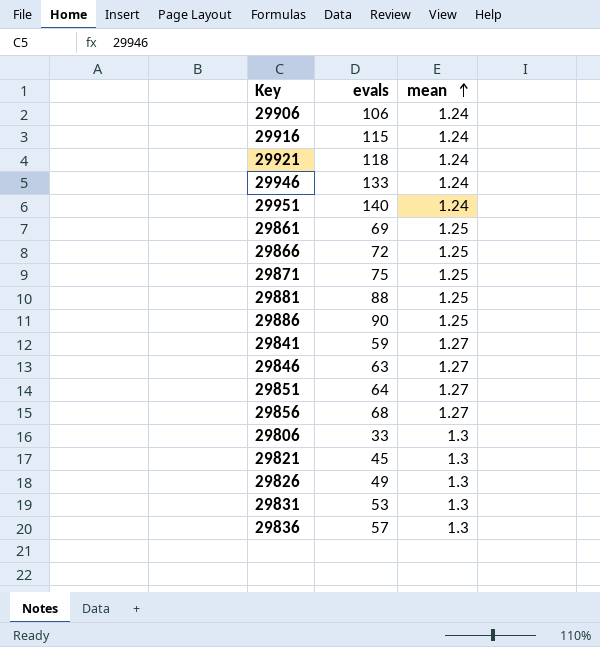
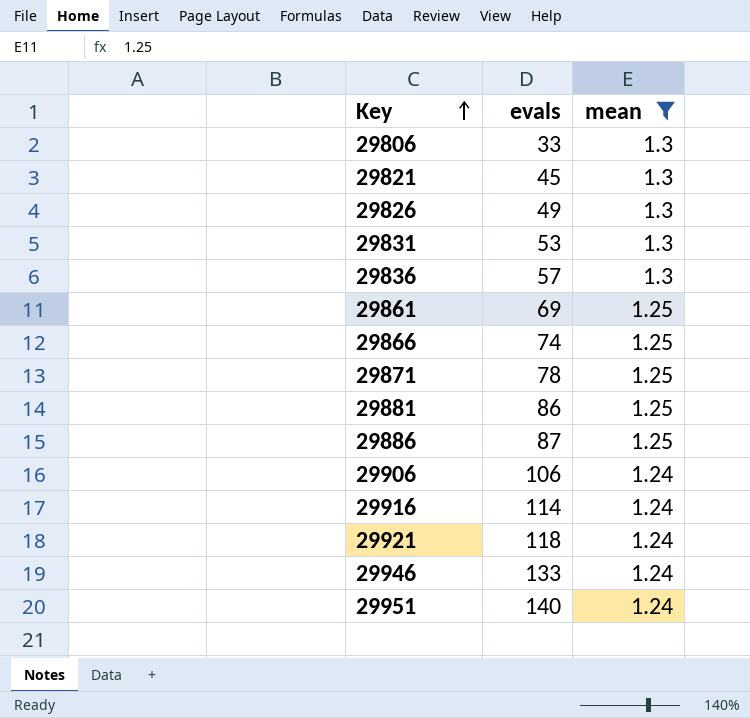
filter: none -> mean != 1.27
row order: mean ascending -> Key ascending
29866 | evals: 72 -> 74
29871 | evals: 75 -> 78
29881 | evals: 88 -> 86
29886 | evals: 90 -> 87
29916 | evals: 115 -> 114

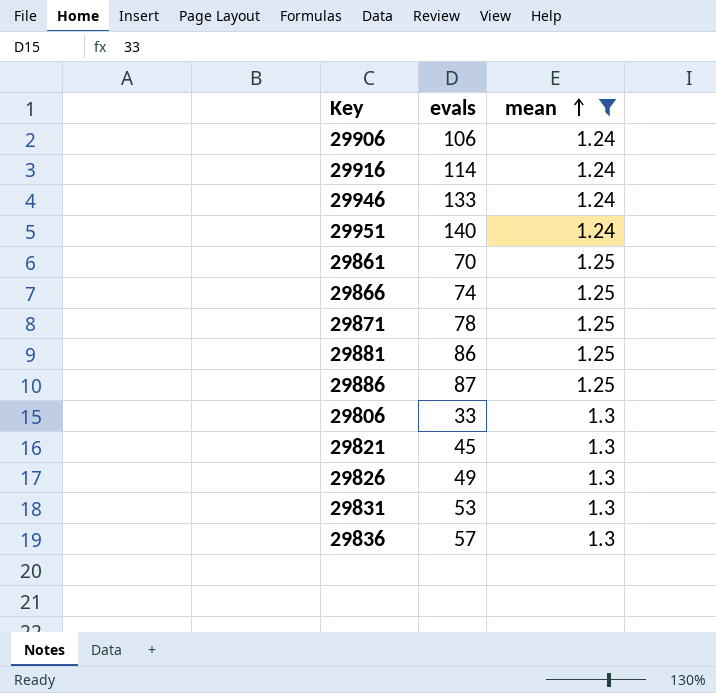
row order: Key ascending -> mean ascending
row 29921: 118 | 1.24 -> none
29861 | evals: 69 -> 70

